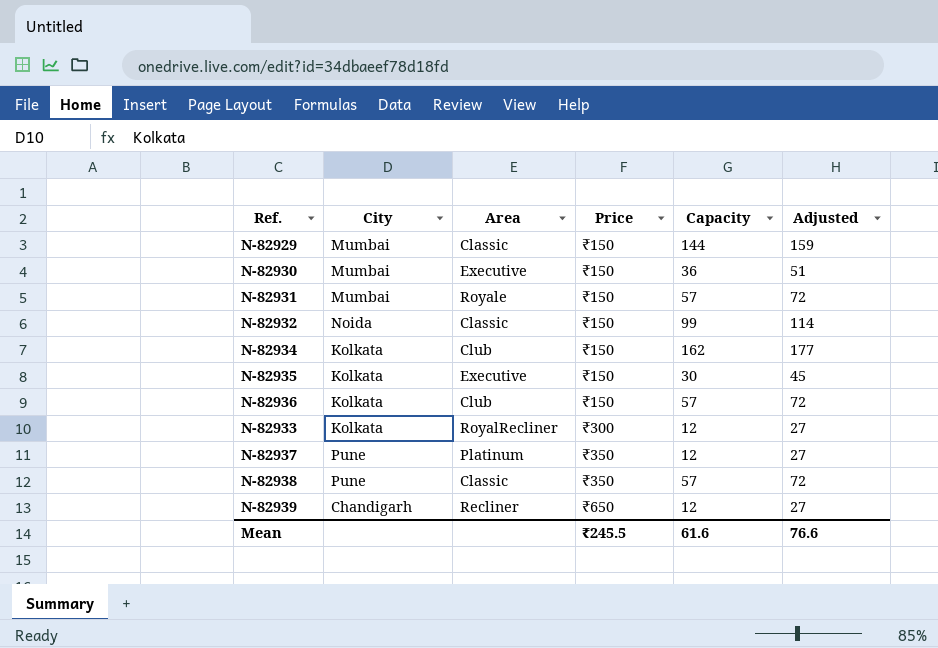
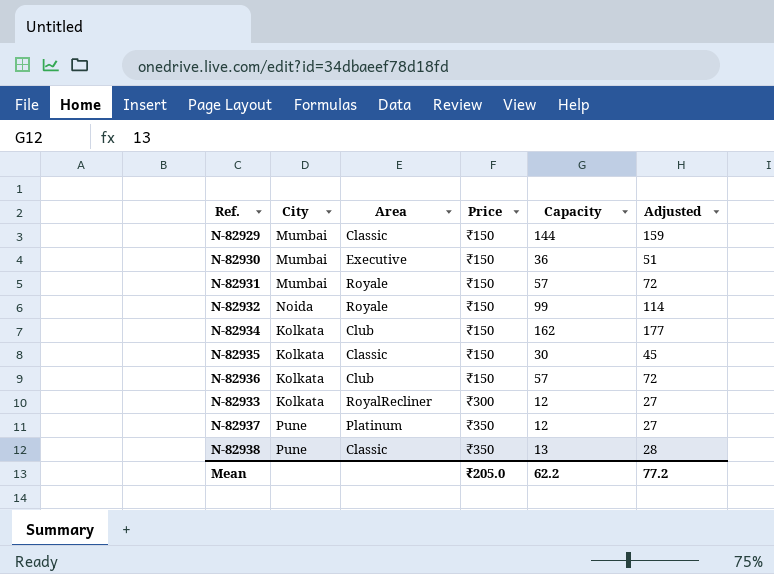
row N-82939: Chandigarh | Recliner | ₹650 | 12 | 27 -> none
N-82932 | Area: Classic -> Royale
N-82935 | Area: Executive -> Classic
N-82938 | Capacity: 57 -> 13
N-82938 | Adjusted: 72 -> 28
Mean | Price: ₹245.5 -> ₹205.0
Mean | Capacity: 61.6 -> 62.2
Mean | Adjusted: 76.6 -> 77.2

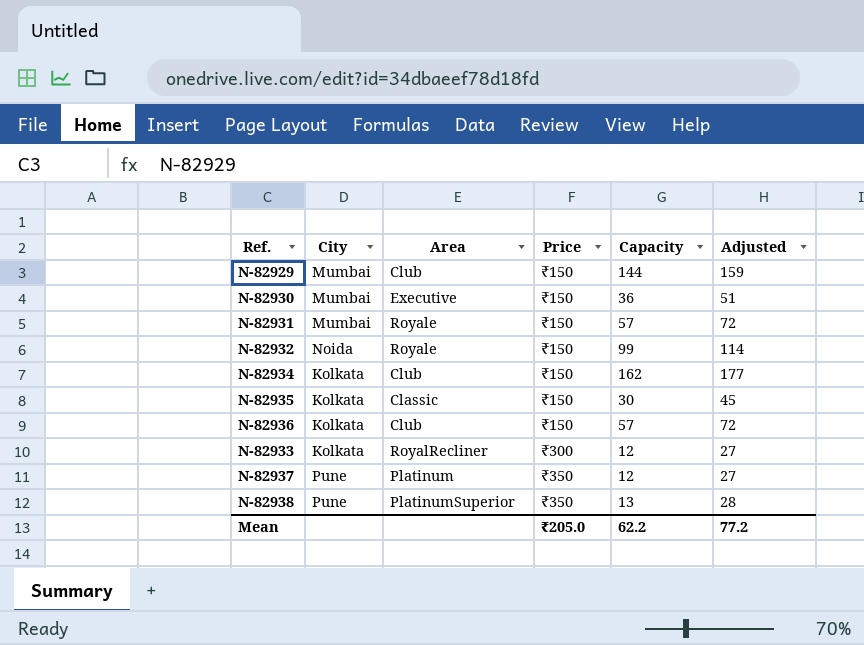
N-82929 | Area: Classic -> Club
N-82938 | Area: Classic -> PlatinumSuperior

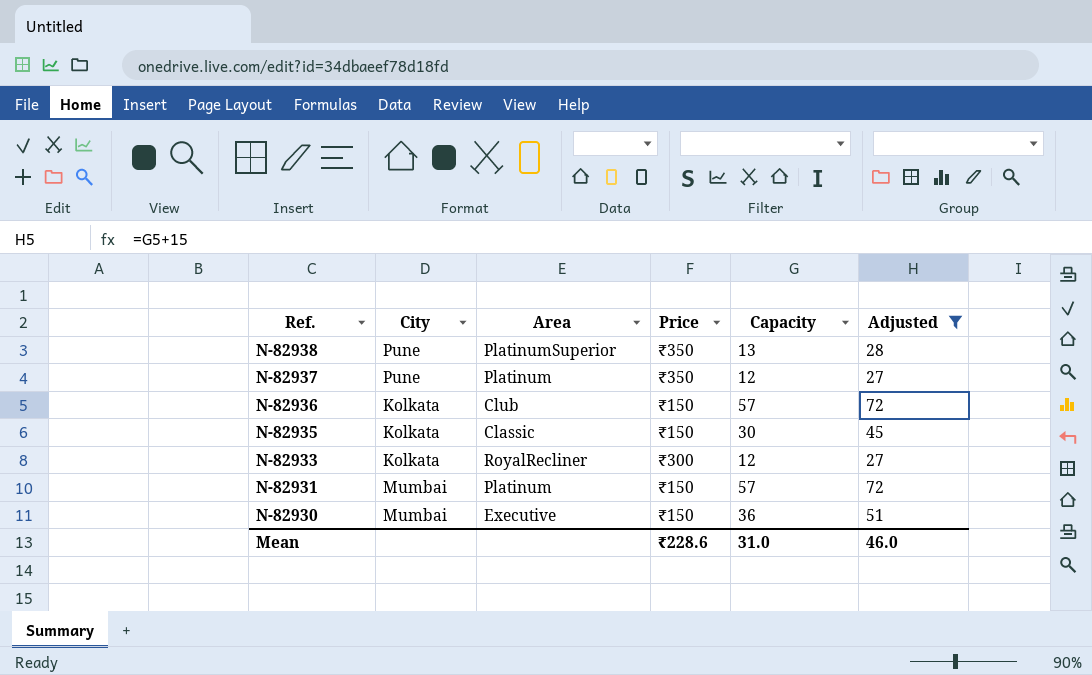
filter: none -> Adjusted <= 72
row order: Price ascending -> Ref. descending
N-82931 | Area: Royale -> Platinum
Mean | Price: ₹205.0 -> ₹228.6
Mean | Capacity: 62.2 -> 31.0
Mean | Adjusted: 77.2 -> 46.0

